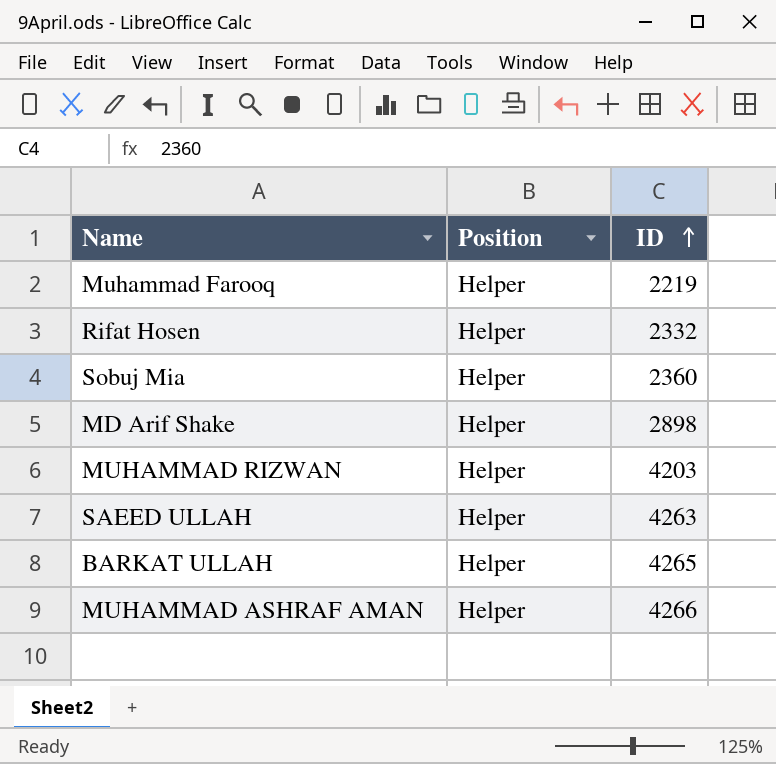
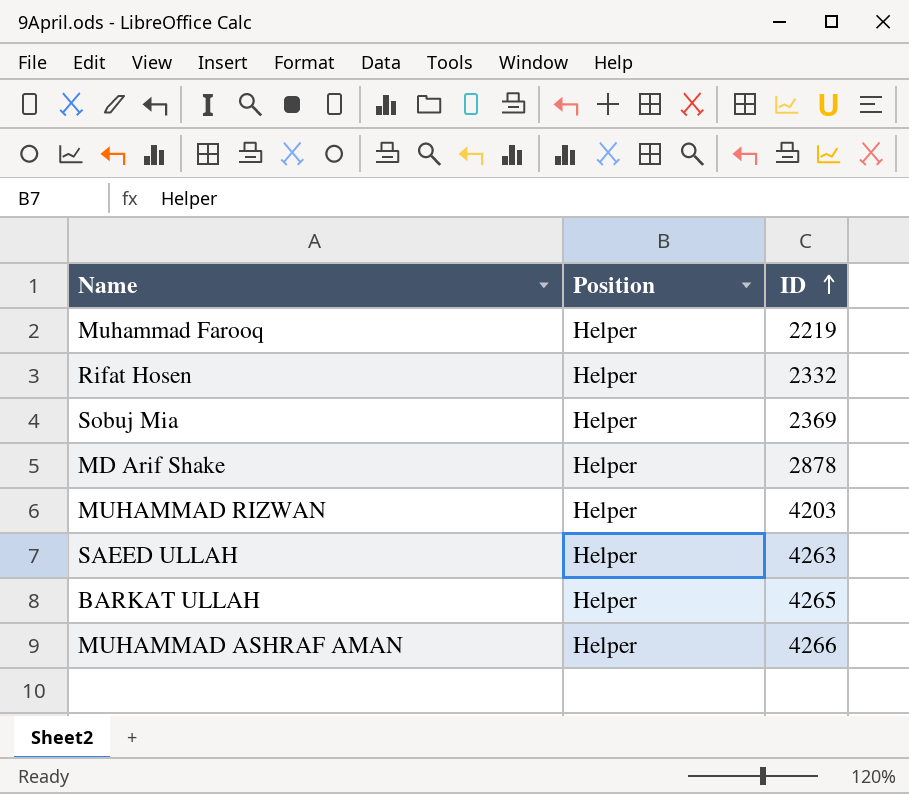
Sobuj Mia | ID: 2360 -> 2369
MD Arif Shake | ID: 2898 -> 2878

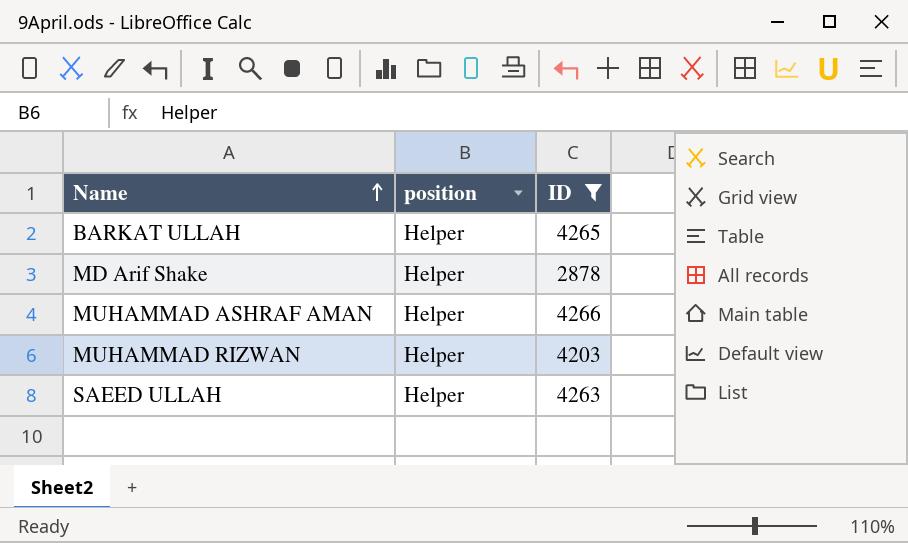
filter: none -> ID >= 2878
row order: ID ascending -> Name ascending
column name: Position -> position

